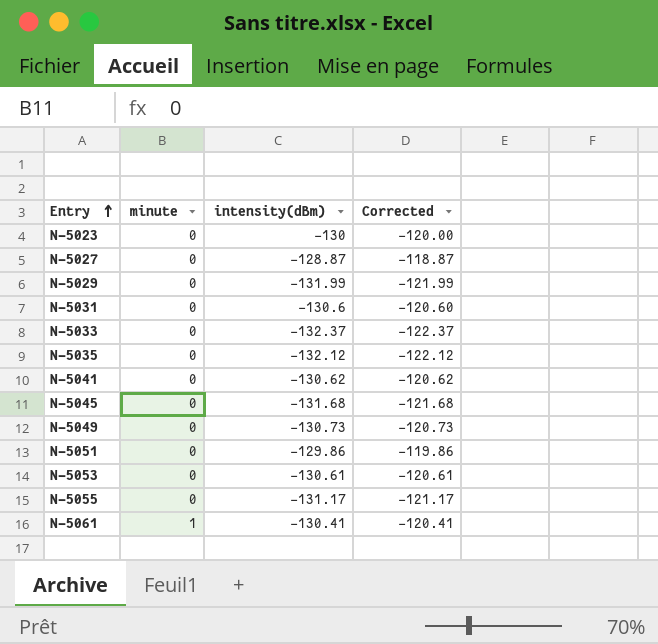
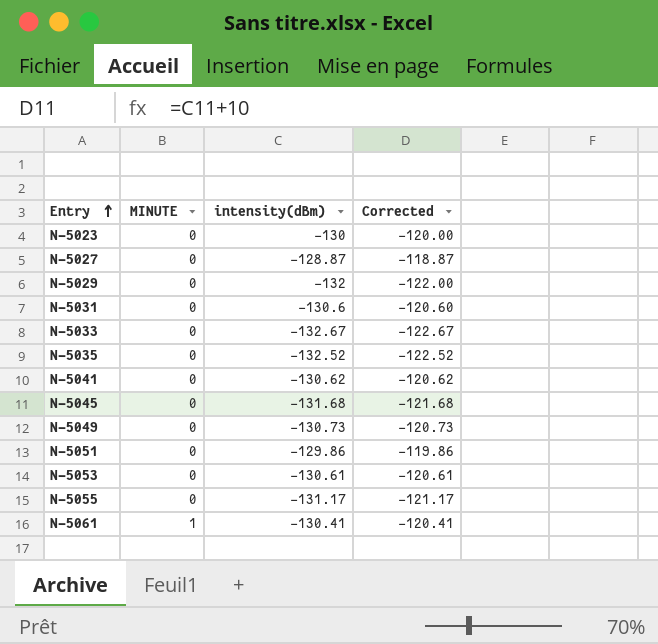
column name: minute -> MINUTE
N-5029 | intensity(dBm): -131.99 -> -132
N-5029 | Corrected: -121.99 -> -122.00
N-5033 | intensity(dBm): -132.37 -> -132.67
N-5033 | Corrected: -122.37 -> -122.67
N-5035 | intensity(dBm): -132.12 -> -132.52
N-5035 | Corrected: -122.12 -> -122.52

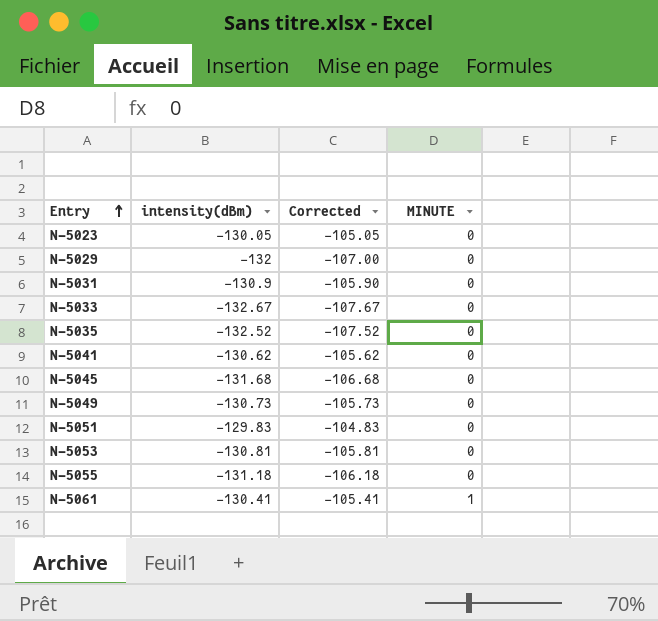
column Corrected | formula: [intensity(dBm)] + 10 -> [intensity(dBm)] + 25
column MINUTE | position: 2 -> 4
row N-5027: 0 | -128.87 | -118.87 -> none
N-5023 | intensity(dBm): -130 -> -130.05
N-5031 | intensity(dBm): -130.6 -> -130.9
N-5051 | intensity(dBm): -129.86 -> -129.83
N-5053 | intensity(dBm): -130.61 -> -130.81
N-5055 | intensity(dBm): -131.17 -> -131.18

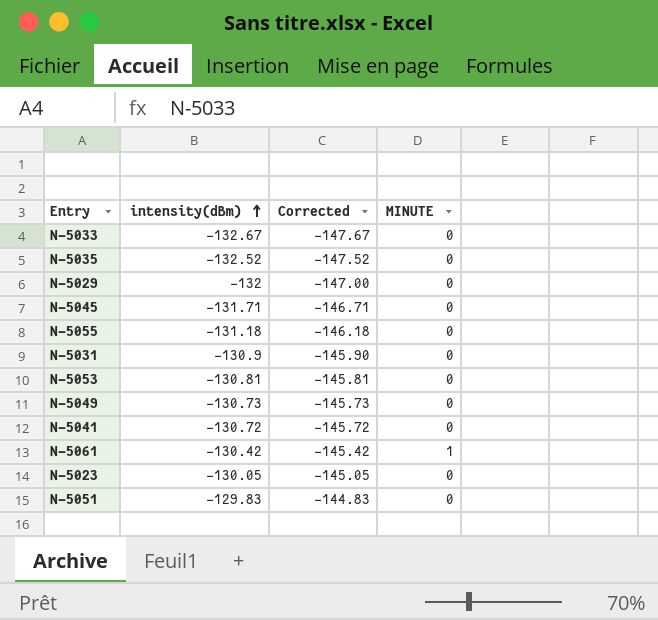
row order: Entry ascending -> intensity(dBm) ascending
column Corrected | formula: [intensity(dBm)] + 25 -> [intensity(dBm)] - 15
N-5045 | intensity(dBm): -131.68 -> -131.71
N-5041 | intensity(dBm): -130.62 -> -130.72
N-5061 | intensity(dBm): -130.41 -> -130.42

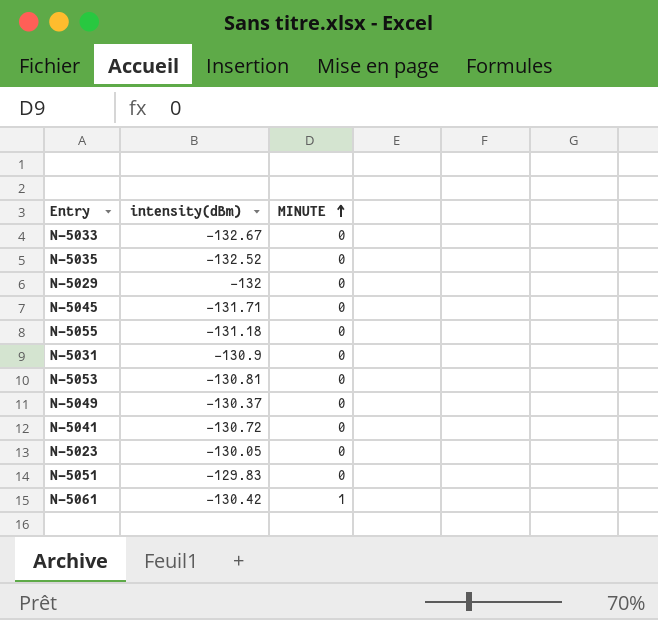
row order: intensity(dBm) ascending -> MINUTE ascending
column Corrected | formula: [intensity(dBm)] - 15 -> none
N-5049 | intensity(dBm): -130.73 -> -130.37

